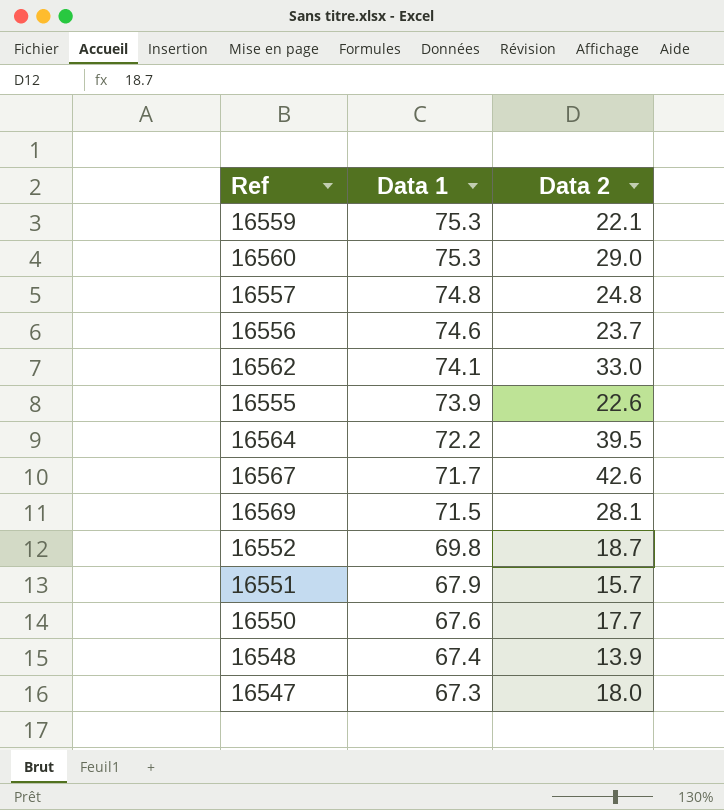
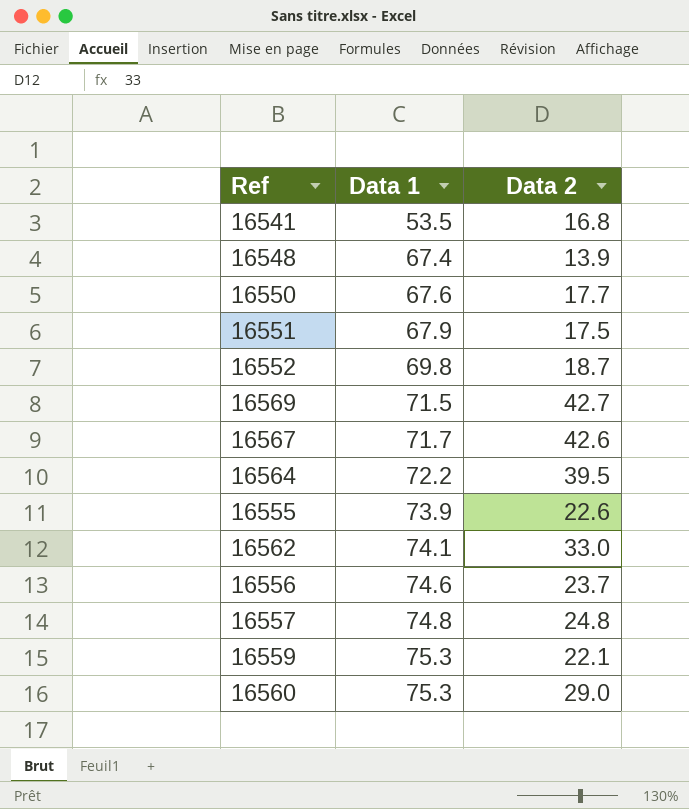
row order: Data 1 descending -> Data 1 ascending
row 16547: 67.3 | 18.0 -> none
row 16541: none -> 53.5 | 16.8
16551 | Data 2: 15.7 -> 17.5
16569 | Data 2: 28.1 -> 42.7

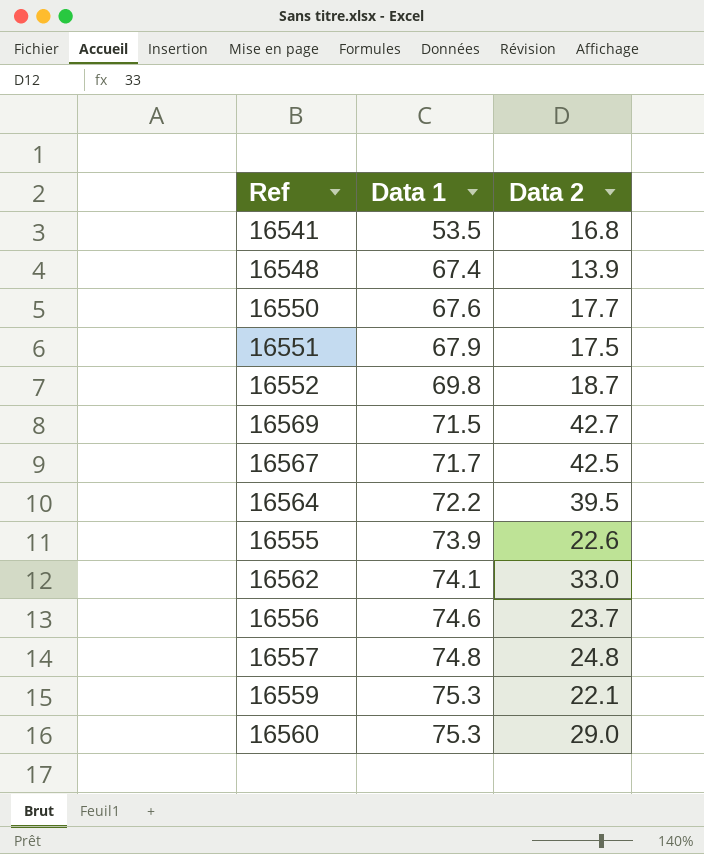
16567 | Data 2: 42.6 -> 42.5

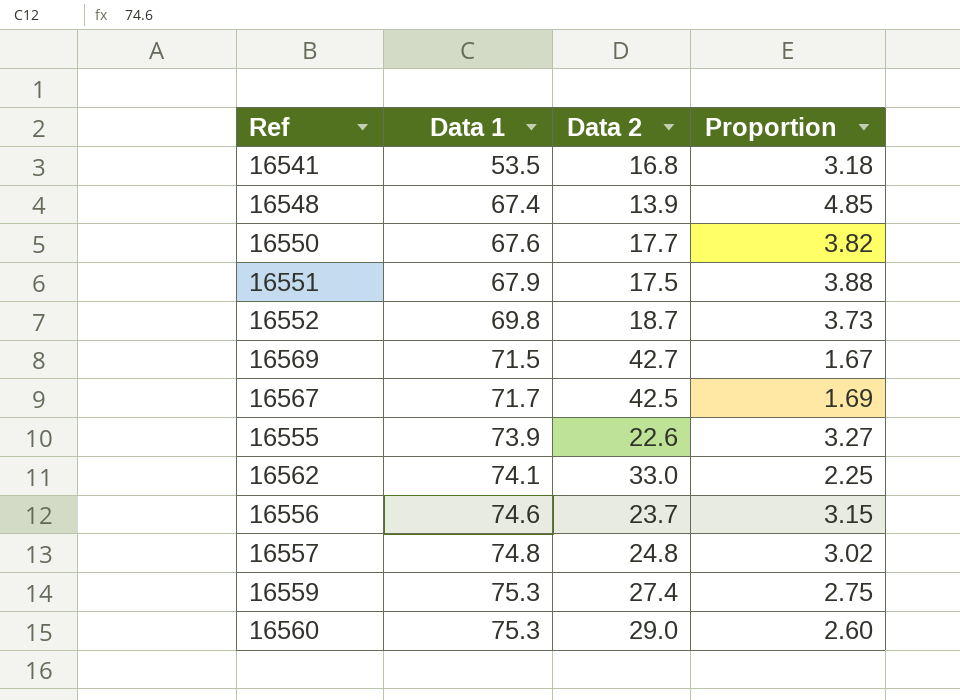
column Proportion | formula: none -> [Data 1] / [Data 2]
row 16564: 72.2 | 39.5 -> none
16559 | Data 2: 22.1 -> 27.4

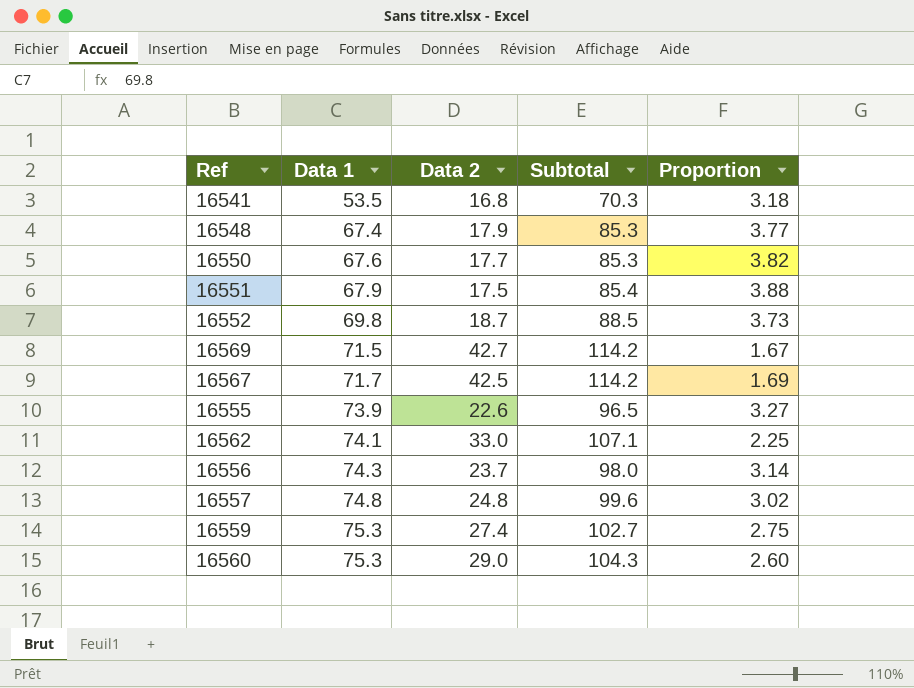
column Subtotal | formula: none -> [Data 1] + [Data 2]
16548 | Data 2: 13.9 -> 17.9
16548 | Proportion: 4.85 -> 3.77
16556 | Data 1: 74.6 -> 74.3
16556 | Proportion: 3.15 -> 3.14

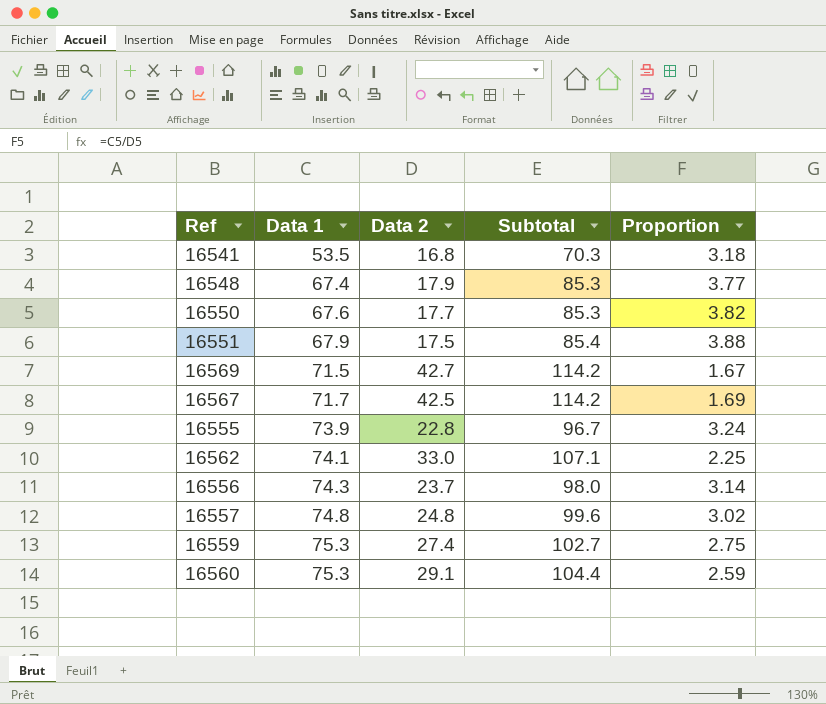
row 16552: 69.8 | 18.7 | 88.5 | 3.73 -> none
16555 | Data 2: 22.6 -> 22.8
16555 | Subtotal: 96.5 -> 96.7
16555 | Proportion: 3.27 -> 3.24
16560 | Data 2: 29.0 -> 29.1
16560 | Subtotal: 104.3 -> 104.4
16560 | Proportion: 2.60 -> 2.59

